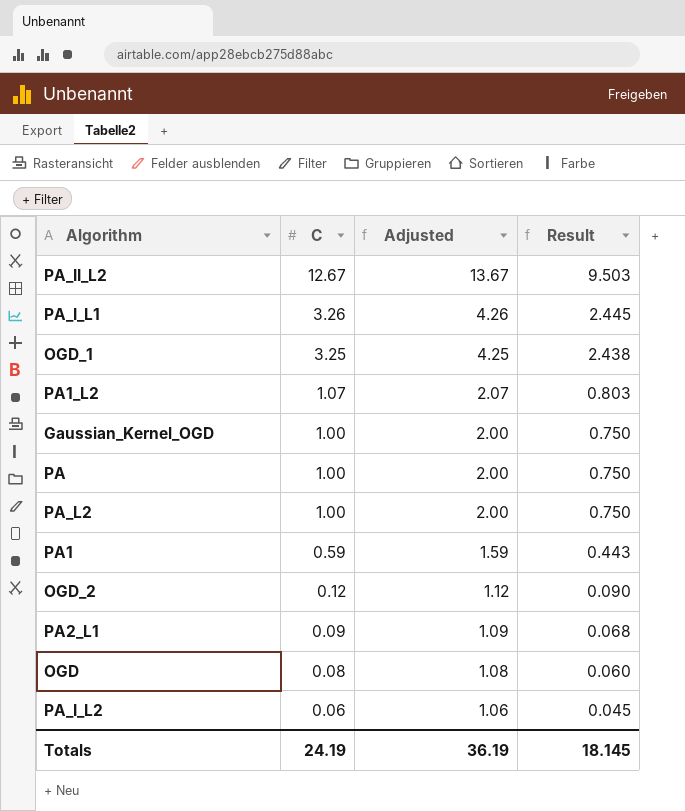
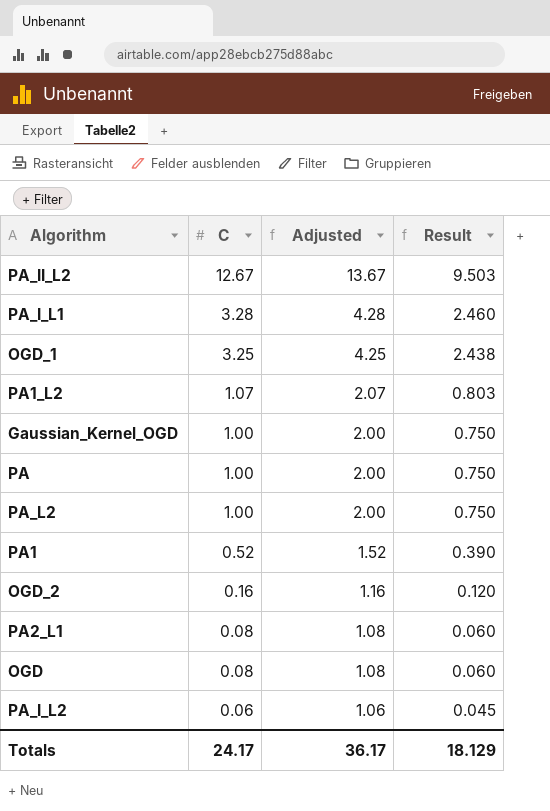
PA_I_L1 | C: 3.26 -> 3.28
PA_I_L1 | Adjusted: 4.26 -> 4.28
PA_I_L1 | Result: 2.445 -> 2.460
PA1 | C: 0.59 -> 0.52
PA1 | Adjusted: 1.59 -> 1.52
PA1 | Result: 0.443 -> 0.390
OGD_2 | C: 0.12 -> 0.16
OGD_2 | Adjusted: 1.12 -> 1.16
OGD_2 | Result: 0.090 -> 0.120
PA2_L1 | C: 0.09 -> 0.08
PA2_L1 | Adjusted: 1.09 -> 1.08
PA2_L1 | Result: 0.068 -> 0.060
Totals | C: 24.19 -> 24.17
Totals | Adjusted: 36.19 -> 36.17
Totals | Result: 18.145 -> 18.129

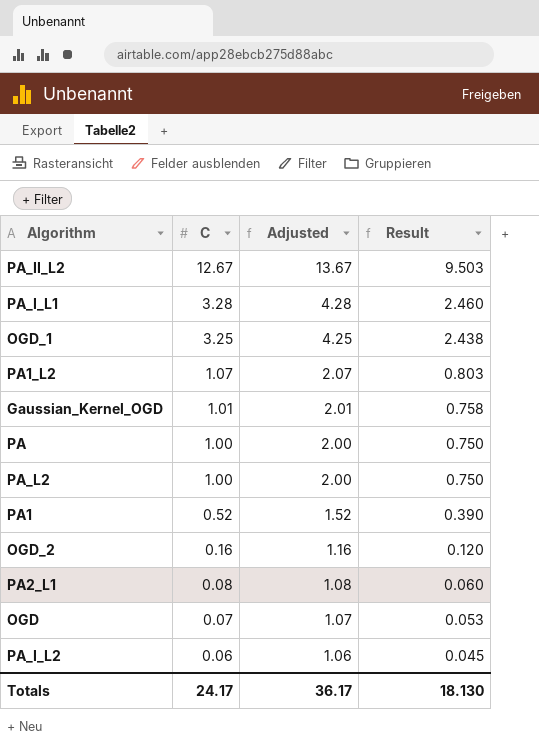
Gaussian_Kernel_OGD | C: 1.00 -> 1.01
Gaussian_Kernel_OGD | Adjusted: 2.00 -> 2.01
Gaussian_Kernel_OGD | Result: 0.750 -> 0.758
OGD | C: 0.08 -> 0.07
OGD | Adjusted: 1.08 -> 1.07
OGD | Result: 0.060 -> 0.053
Totals | Result: 18.129 -> 18.130

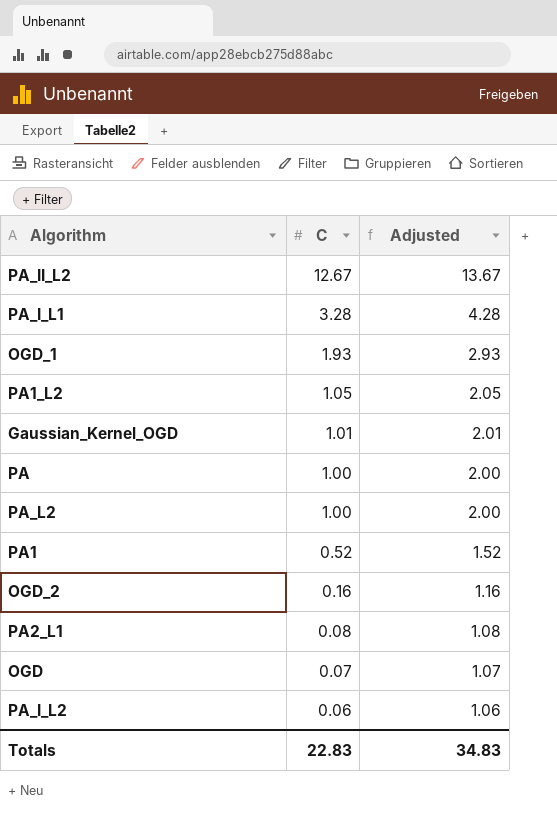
column Result | formula: [C] * 0.75 -> none
OGD_1 | C: 3.25 -> 1.93
OGD_1 | Adjusted: 4.25 -> 2.93
PA1_L2 | C: 1.07 -> 1.05
PA1_L2 | Adjusted: 2.07 -> 2.05
Totals | C: 24.17 -> 22.83
Totals | Adjusted: 36.17 -> 34.83

